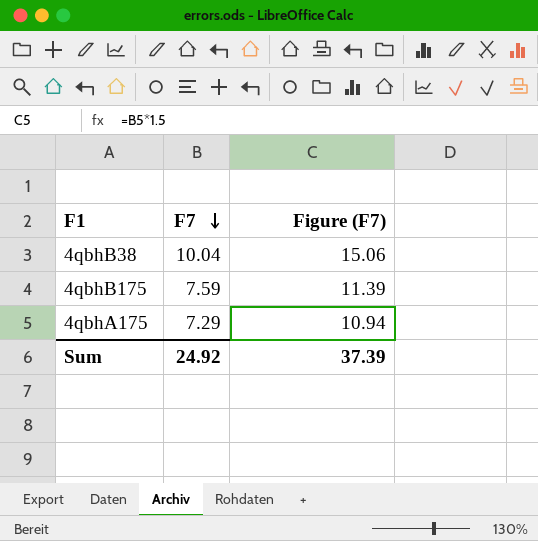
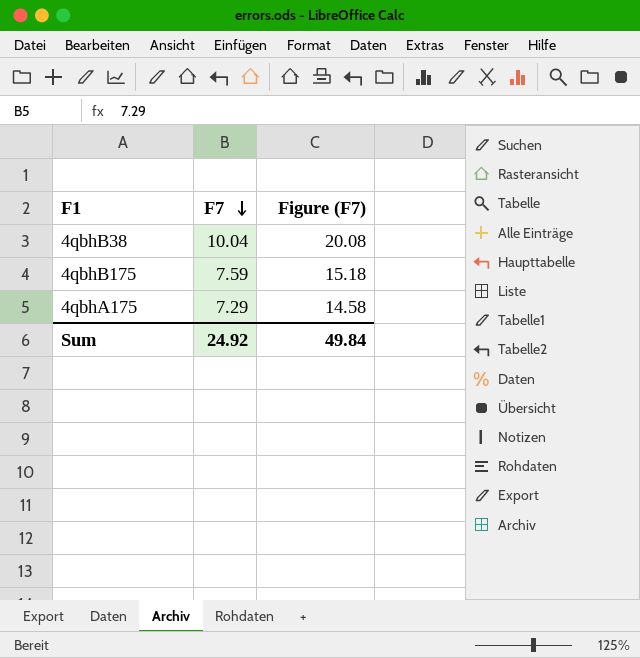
column Figure (F7) | formula: [F7] * 1.5 -> [F7] * 2
Sum | Figure (F7): 37.39 -> 49.84

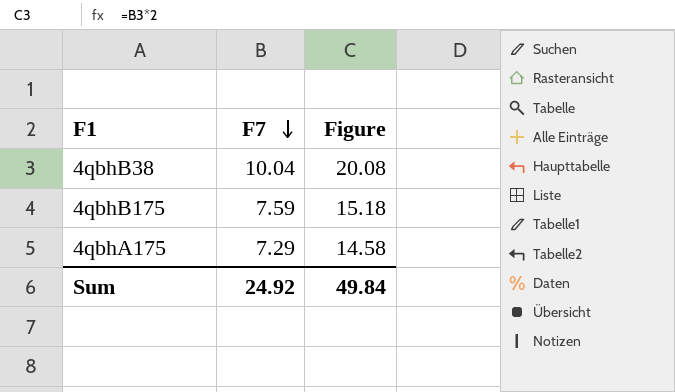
column name: Figure (F7) -> Figure

